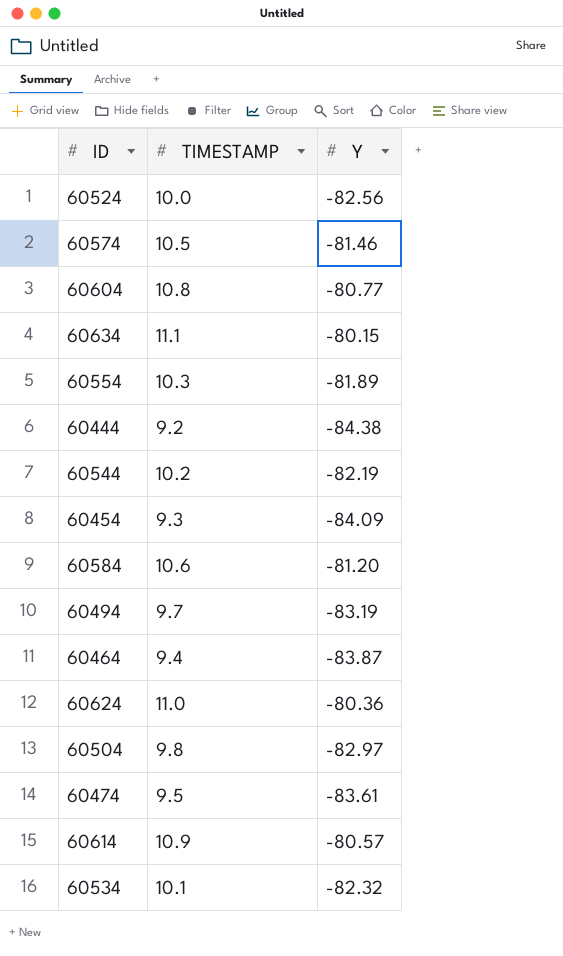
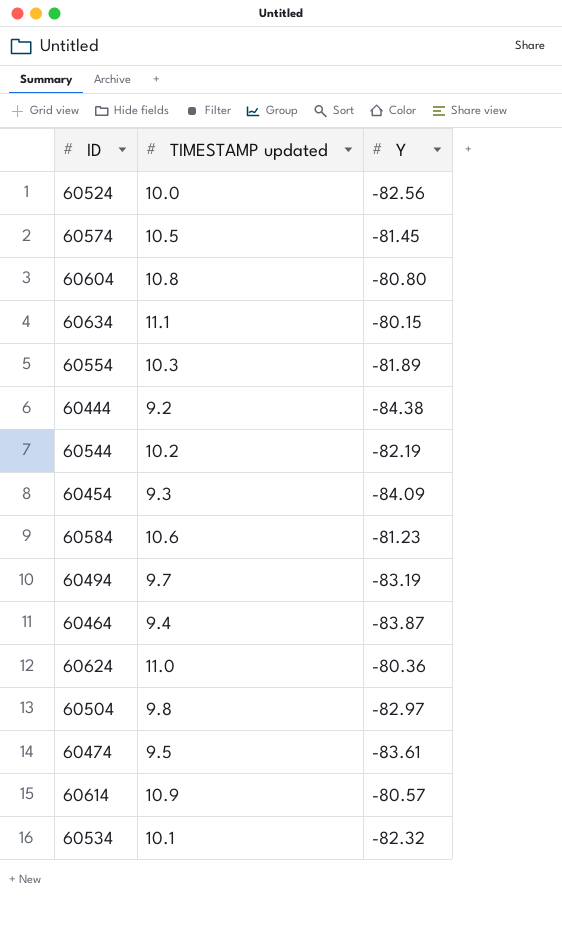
column name: TIMESTAMP -> TIMESTAMP updated
60574 | Y: -81.46 -> -81.45
60604 | Y: -80.77 -> -80.80
60584 | Y: -81.20 -> -81.23

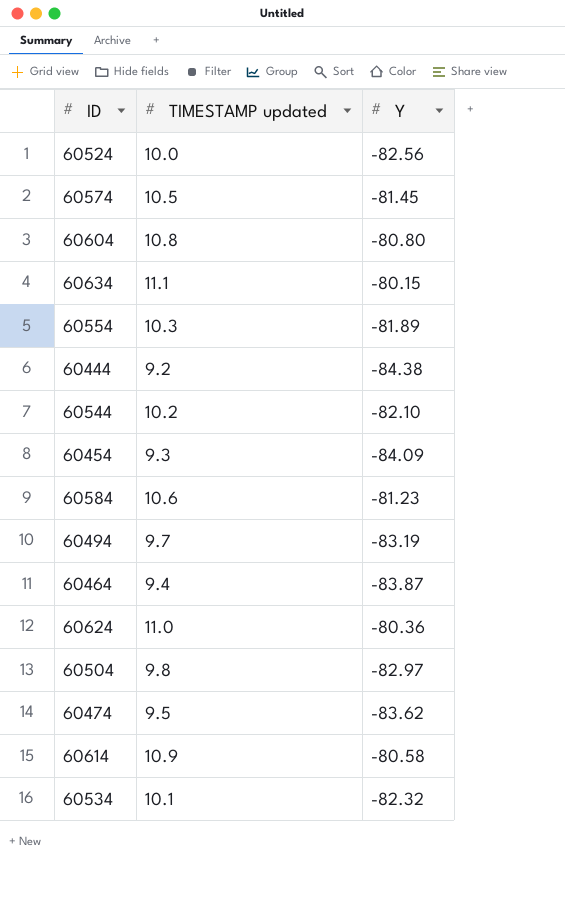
60544 | Y: -82.19 -> -82.10
60474 | Y: -83.61 -> -83.62
60614 | Y: -80.57 -> -80.58

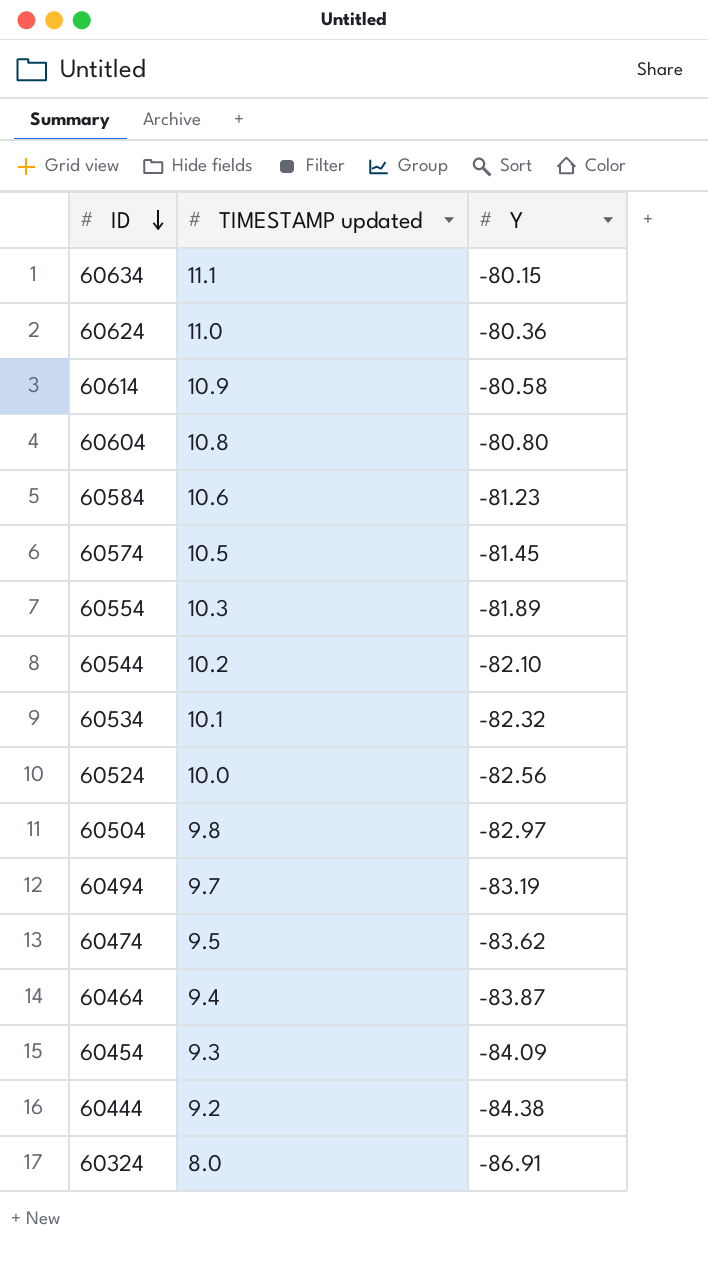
row order: none -> ID descending
row 60324: none -> 8.0 | -86.91

